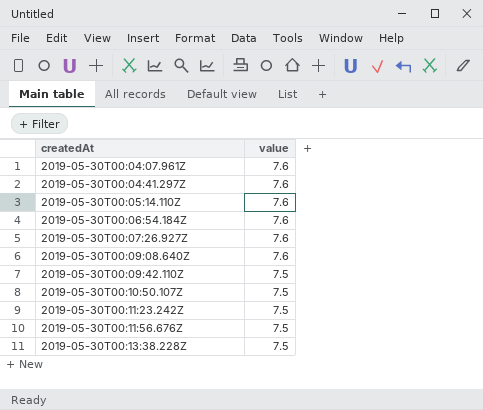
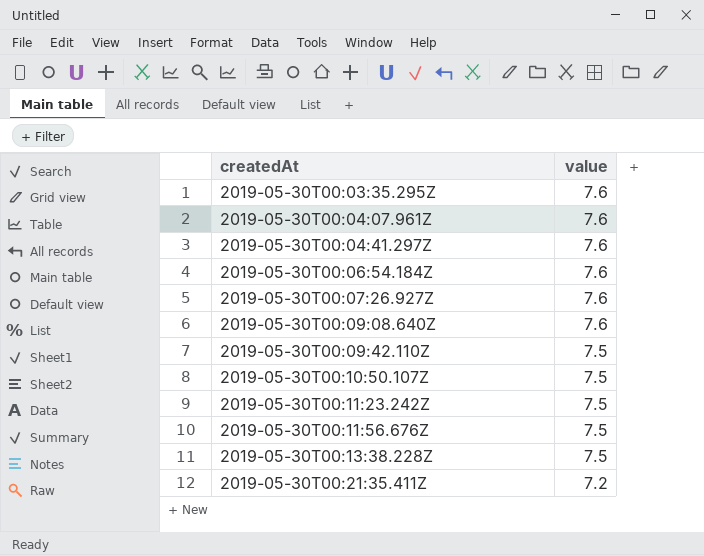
row 2019-05-30T00:05:14.110Z: 7.6 -> none
row 2019-05-30T00:03:35.295Z: none -> 7.6
row 2019-05-30T00:21:35.411Z: none -> 7.2

